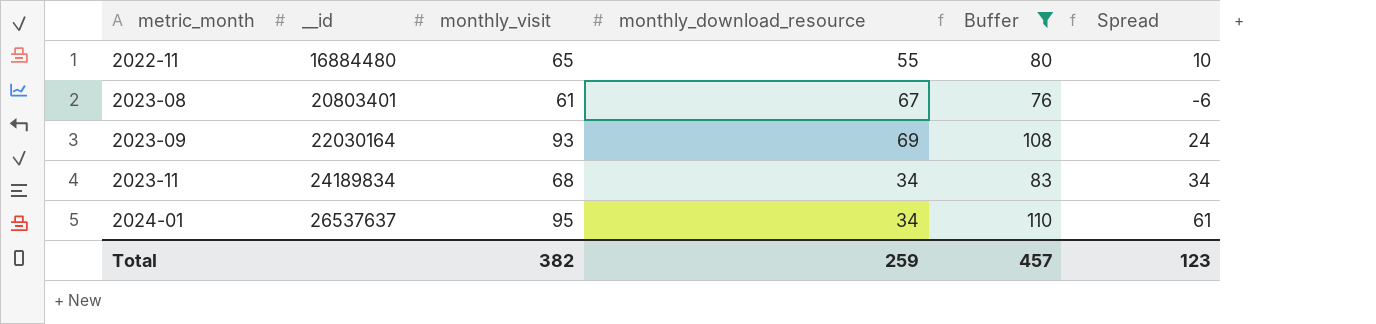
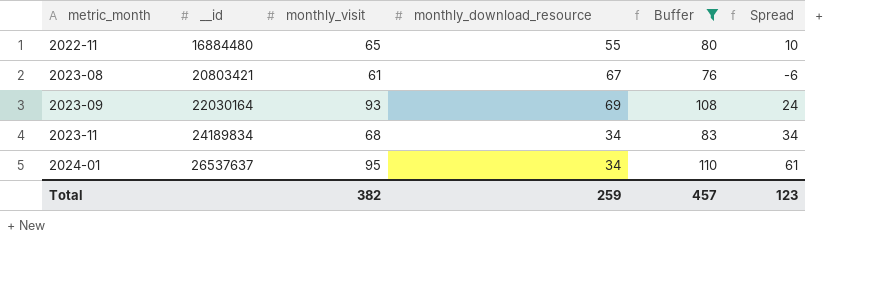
2023-08 | __id: 20803401 -> 20803421

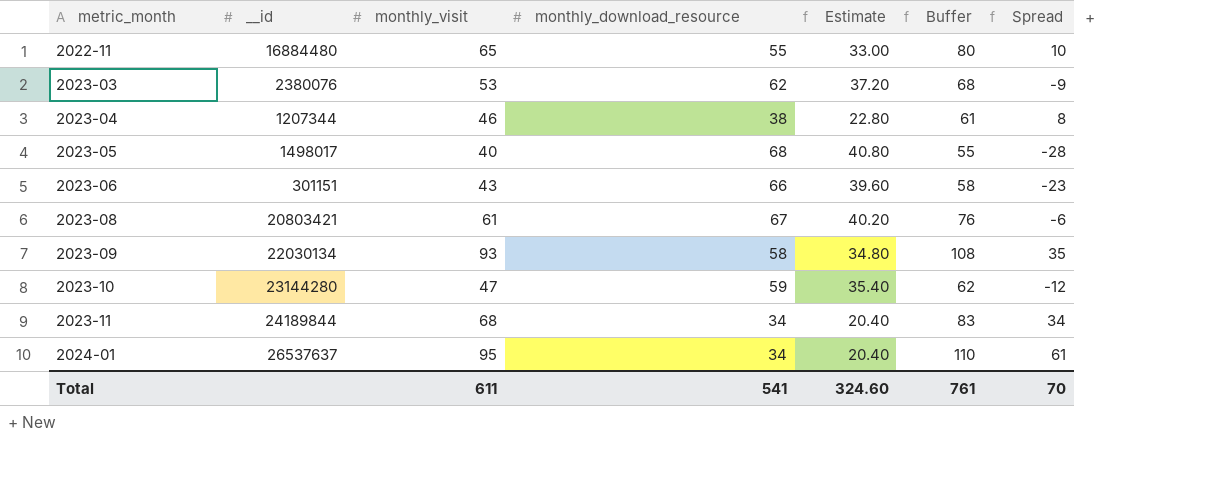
filter: Buffer >= 76 -> none
column Estimate | formula: none -> [monthly_download_resource] * 0.6
2023-09 | __id: 22030164 -> 22030134
2023-09 | monthly_download_resource: 69 -> 58
2023-09 | Spread: 24 -> 35
2023-11 | __id: 24189834 -> 24189844
Total | monthly_visit: 382 -> 611
Total | monthly_download_resource: 259 -> 541
Total | Buffer: 457 -> 761
Total | Spread: 123 -> 70

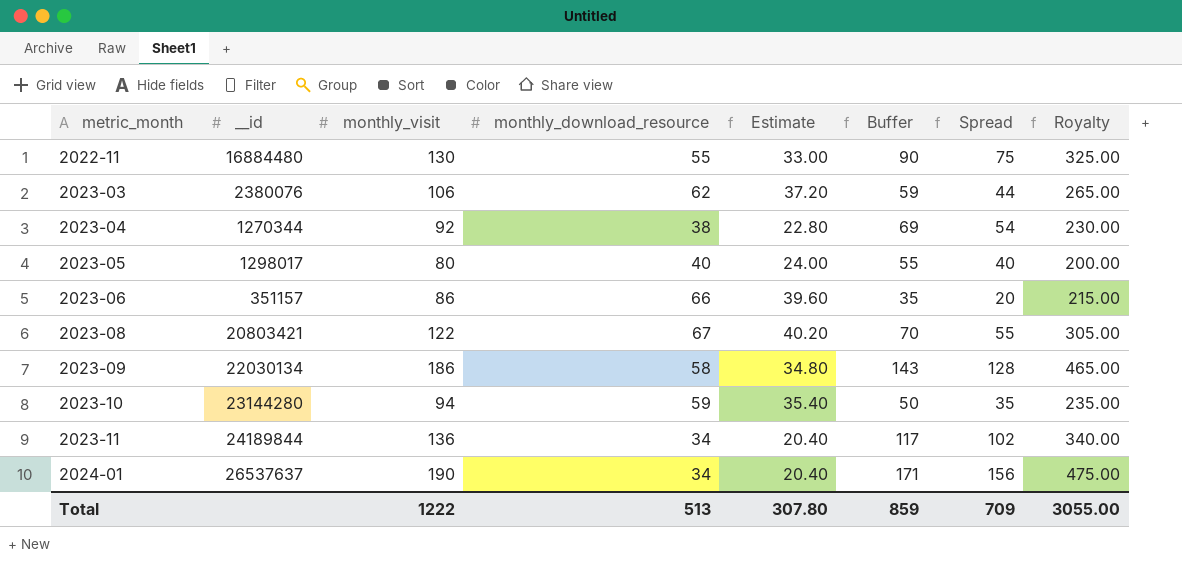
column Buffer | formula: [monthly_visit] + 15 -> [Spread] + 15
column Royalty | formula: none -> [monthly_visit] * 2.5
2022-11 | monthly_visit: 65 -> 130
2022-11 | Spread: 10 -> 75
2023-03 | monthly_visit: 53 -> 106
2023-03 | Spread: -9 -> 44
2023-04 | __id: 1207344 -> 1270344
2023-04 | monthly_visit: 46 -> 92
2023-04 | Spread: 8 -> 54
2023-05 | __id: 1498017 -> 1298017
2023-05 | monthly_visit: 40 -> 80
2023-05 | monthly_download_resource: 68 -> 40
2023-05 | Estimate: 40.80 -> 24.00
2023-05 | Spread: -28 -> 40
2023-06 | __id: 301151 -> 351157
2023-06 | monthly_visit: 43 -> 86
2023-06 | Spread: -23 -> 20
2023-08 | monthly_visit: 61 -> 122
2023-08 | Spread: -6 -> 55
2023-09 | monthly_visit: 93 -> 186
2023-09 | Spread: 35 -> 128
2023-10 | monthly_visit: 47 -> 94
2023-10 | Spread: -12 -> 35
2023-11 | monthly_visit: 68 -> 136
2023-11 | Spread: 34 -> 102
2024-01 | monthly_visit: 95 -> 190
2024-01 | Spread: 61 -> 156
Total | monthly_visit: 611 -> 1222
Total | monthly_download_resource: 541 -> 513
Total | Estimate: 324.60 -> 307.80
Total | Buffer: 761 -> 859
Total | Spread: 70 -> 709

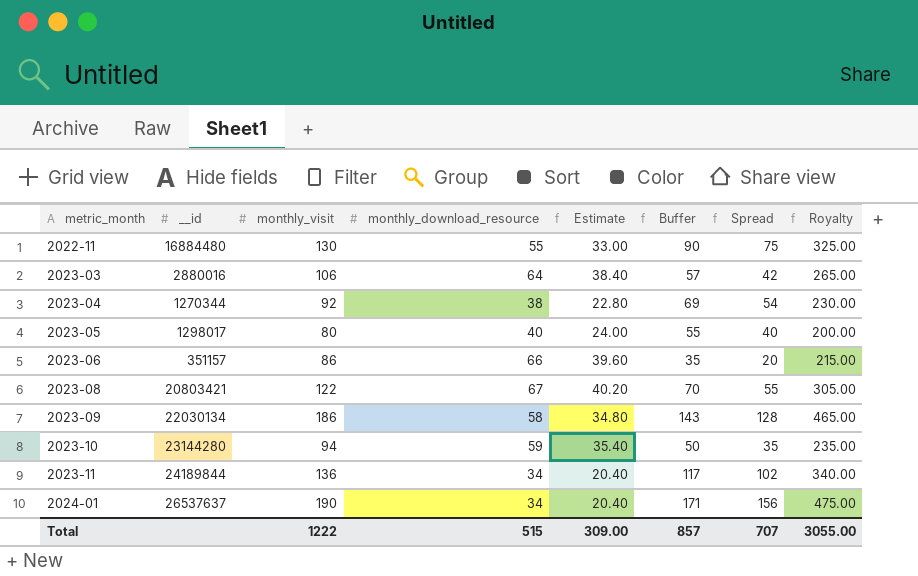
2023-03 | __id: 2380076 -> 2880016
2023-03 | monthly_download_resource: 62 -> 64
2023-03 | Estimate: 37.20 -> 38.40
2023-03 | Buffer: 59 -> 57
2023-03 | Spread: 44 -> 42
Total | monthly_download_resource: 513 -> 515
Total | Estimate: 307.80 -> 309.00
Total | Buffer: 859 -> 857
Total | Spread: 709 -> 707

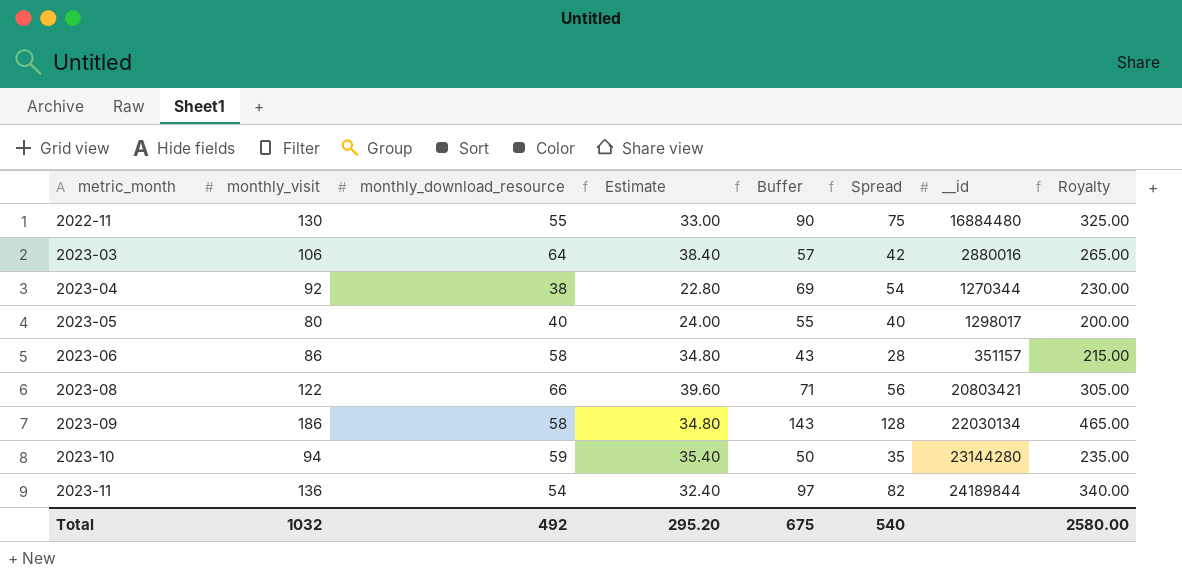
column __id | position: 2 -> 7
row 2024-01: 26537637 | 190 | 34 | 20.40 | 171 | 156 | 475.00 -> none
2023-06 | monthly_download_resource: 66 -> 58
2023-06 | Estimate: 39.60 -> 34.80
2023-06 | Buffer: 35 -> 43
2023-06 | Spread: 20 -> 28
2023-08 | monthly_download_resource: 67 -> 66
2023-08 | Estimate: 40.20 -> 39.60
2023-08 | Buffer: 70 -> 71
2023-08 | Spread: 55 -> 56
2023-11 | monthly_download_resource: 34 -> 54
2023-11 | Estimate: 20.40 -> 32.40
2023-11 | Buffer: 117 -> 97
2023-11 | Spread: 102 -> 82
Total | monthly_visit: 1222 -> 1032
Total | monthly_download_resource: 515 -> 492
Total | Estimate: 309.00 -> 295.20
Total | Buffer: 857 -> 675
Total | Spread: 707 -> 540
Total | Royalty: 3055.00 -> 2580.00

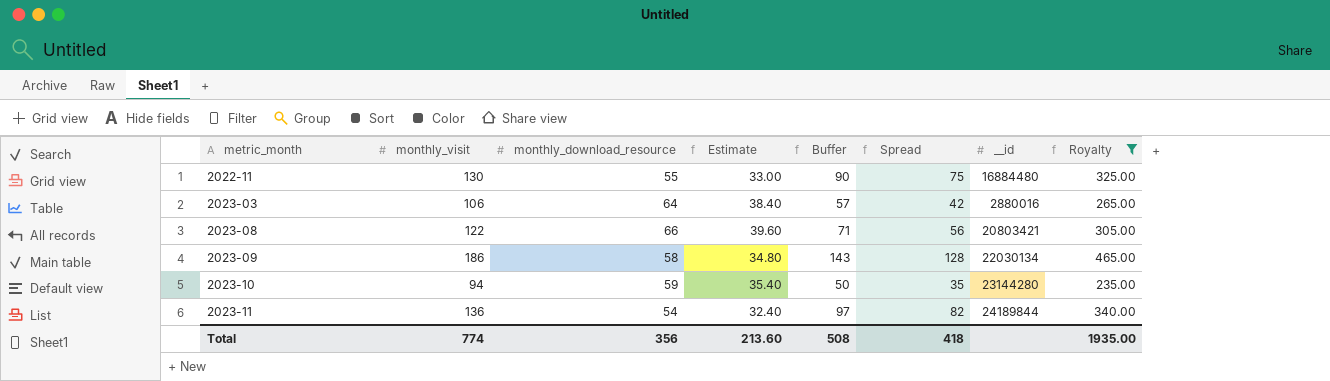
filter: none -> Royalty >= 235.00
Total | monthly_visit: 1032 -> 774
Total | monthly_download_resource: 492 -> 356
Total | Estimate: 295.20 -> 213.60
Total | Buffer: 675 -> 508
Total | Spread: 540 -> 418
Total | Royalty: 2580.00 -> 1935.00

